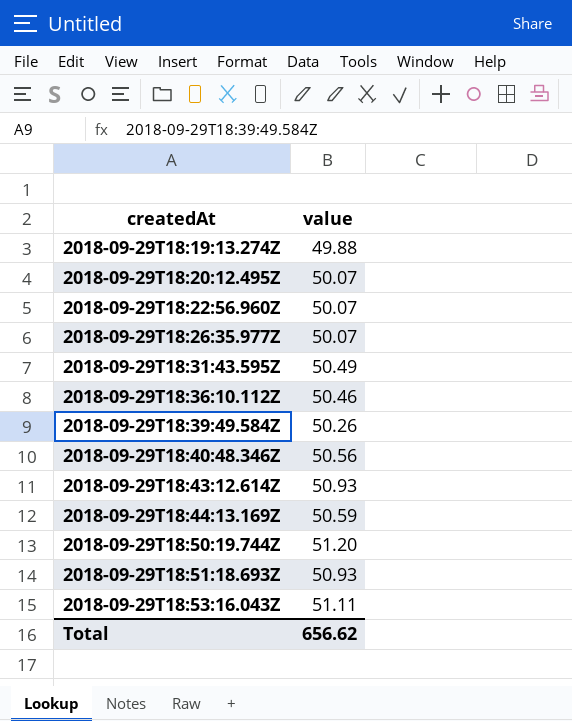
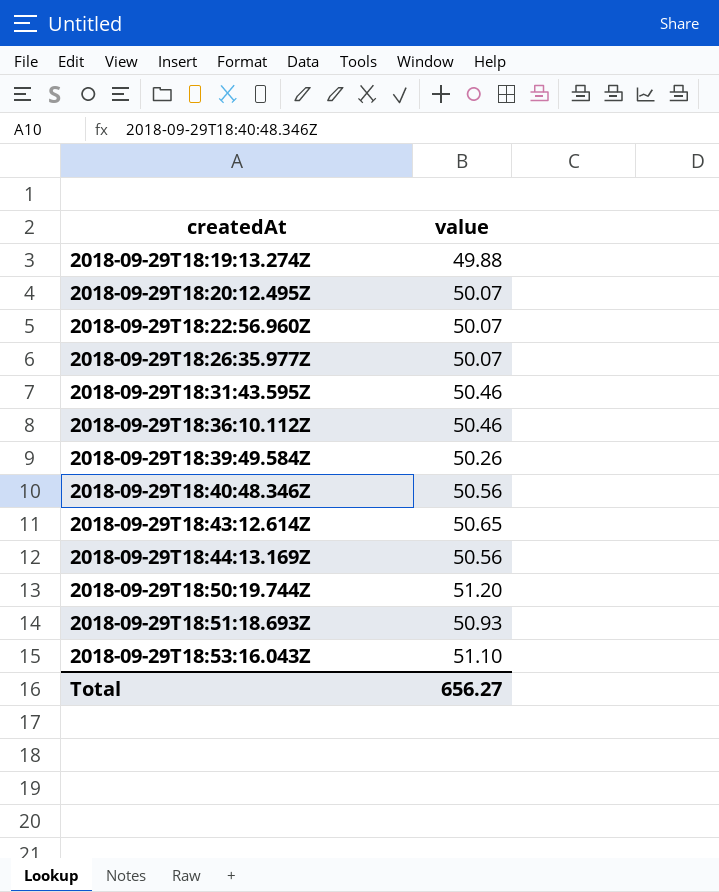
2018-09-29T18:31:43.595Z | value: 50.49 -> 50.46
2018-09-29T18:43:12.614Z | value: 50.93 -> 50.65
2018-09-29T18:44:13.169Z | value: 50.59 -> 50.56
2018-09-29T18:53:16.043Z | value: 51.11 -> 51.10
Total | value: 656.62 -> 656.27

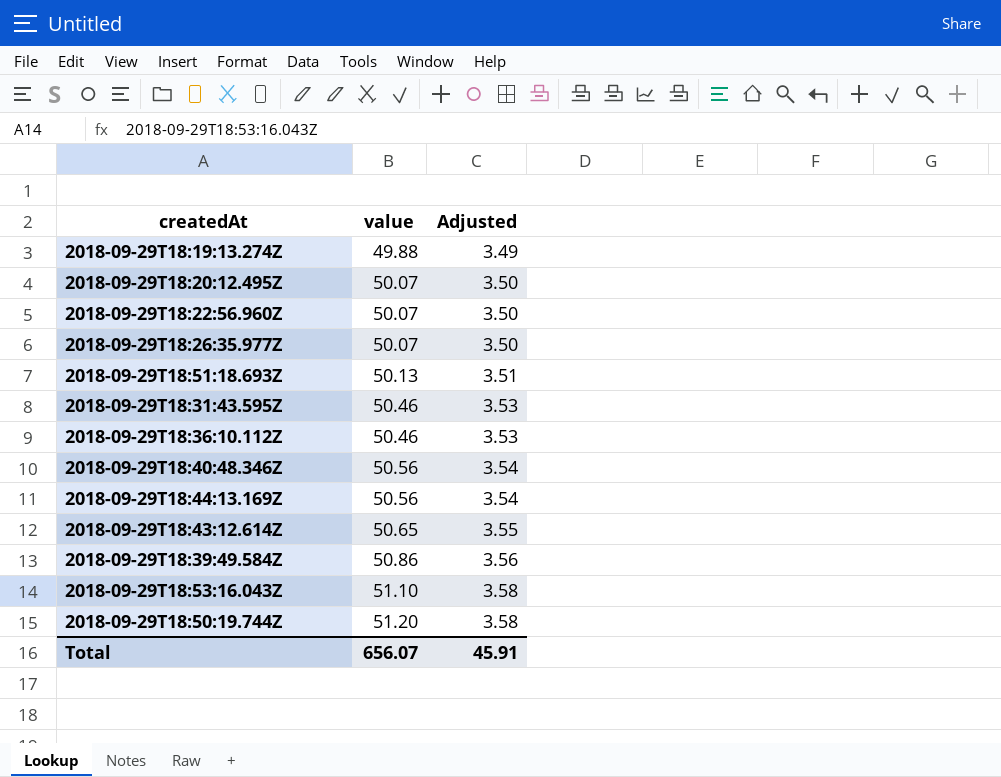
row order: createdAt ascending -> value ascending
column Adjusted | formula: none -> [value] * 0.07
2018-09-29T18:51:18.693Z | value: 50.93 -> 50.13
2018-09-29T18:39:49.584Z | value: 50.26 -> 50.86
Total | value: 656.27 -> 656.07

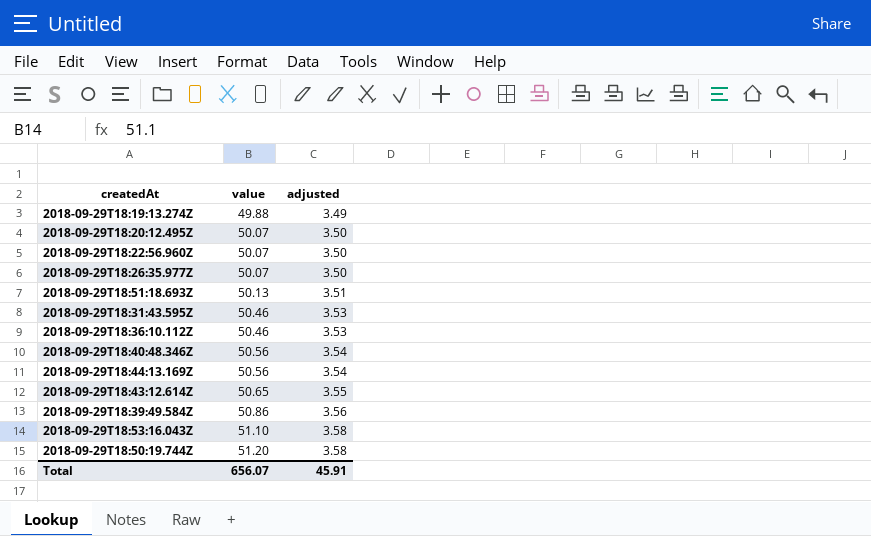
column name: Adjusted -> adjusted

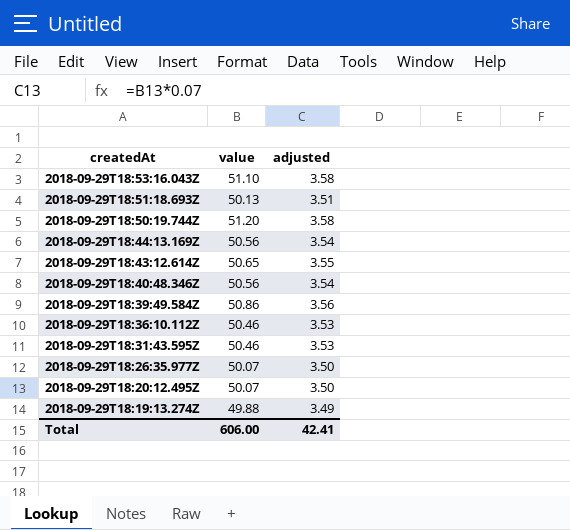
row order: value ascending -> createdAt descending
row 2018-09-29T18:22:56.960Z: 50.07 | 3.50 -> none
Total | value: 656.07 -> 606.00
Total | adjusted: 45.91 -> 42.41

